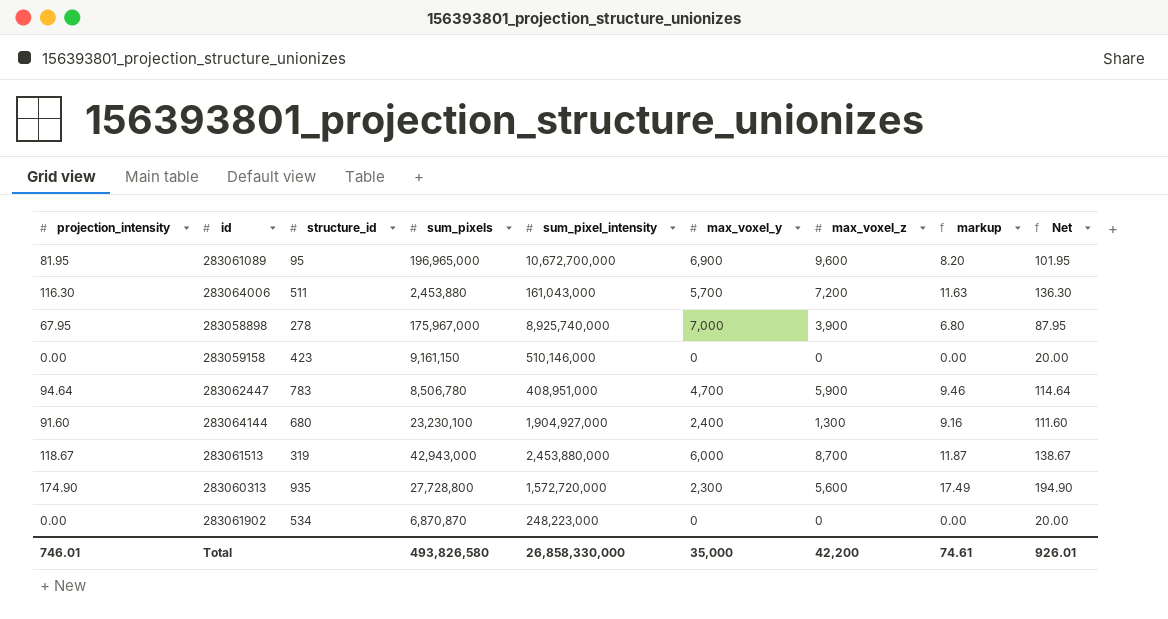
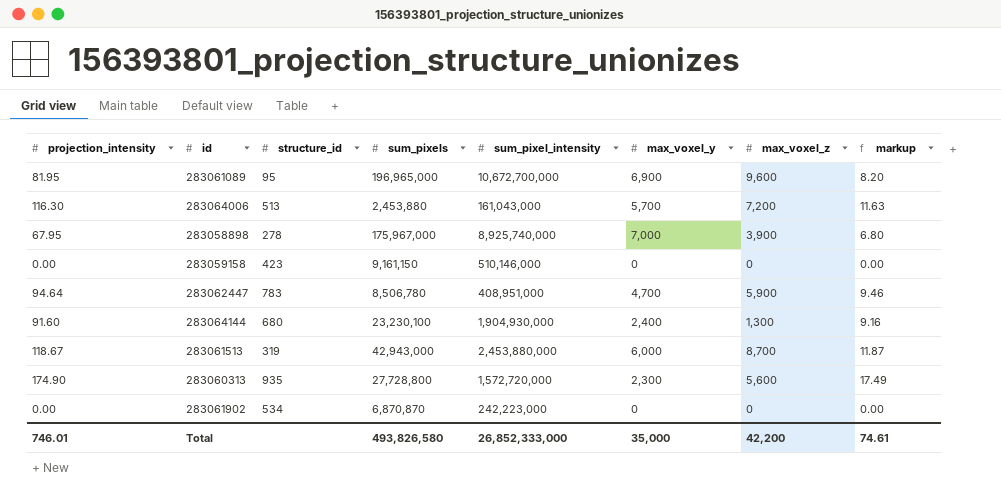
column Net | formula: [projection_intensity] + 20 -> none
283064006 | structure_id: 511 -> 513
283064144 | sum_pixel_intensity: 1,904,927,000 -> 1,904,930,000
283061902 | sum_pixel_intensity: 248,223,000 -> 242,223,000
Total | sum_pixel_intensity: 26,858,330,000 -> 26,852,333,000

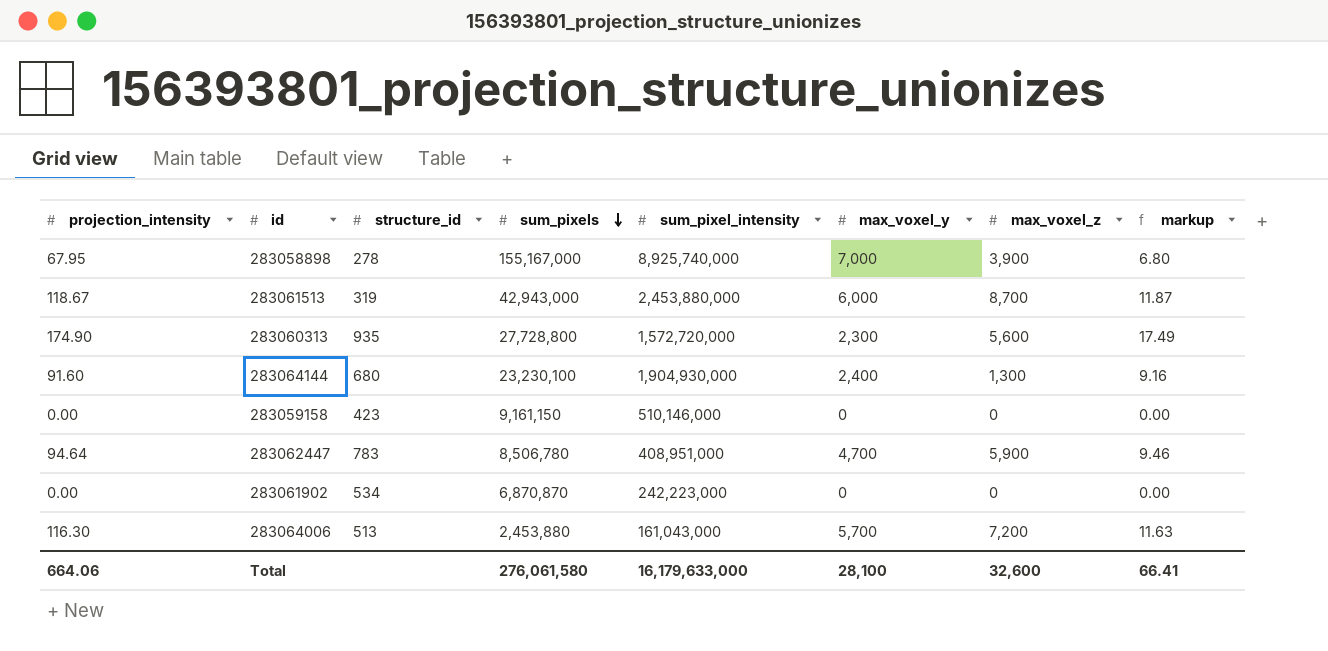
row order: none -> sum_pixels descending
row 283061089: 81.95 | 95 | 196,965,000 | 10,672,700,000 | 6,900 | 9,600 | 8.20 -> none
283058898 | sum_pixels: 175,967,000 -> 155,167,000
Total | projection_intensity: 746.01 -> 664.06
Total | sum_pixels: 493,826,580 -> 276,061,580
Total | sum_pixel_intensity: 26,852,333,000 -> 16,179,633,000
Total | max_voxel_y: 35,000 -> 28,100
Total | max_voxel_z: 42,200 -> 32,600
Total | markup: 74.61 -> 66.41

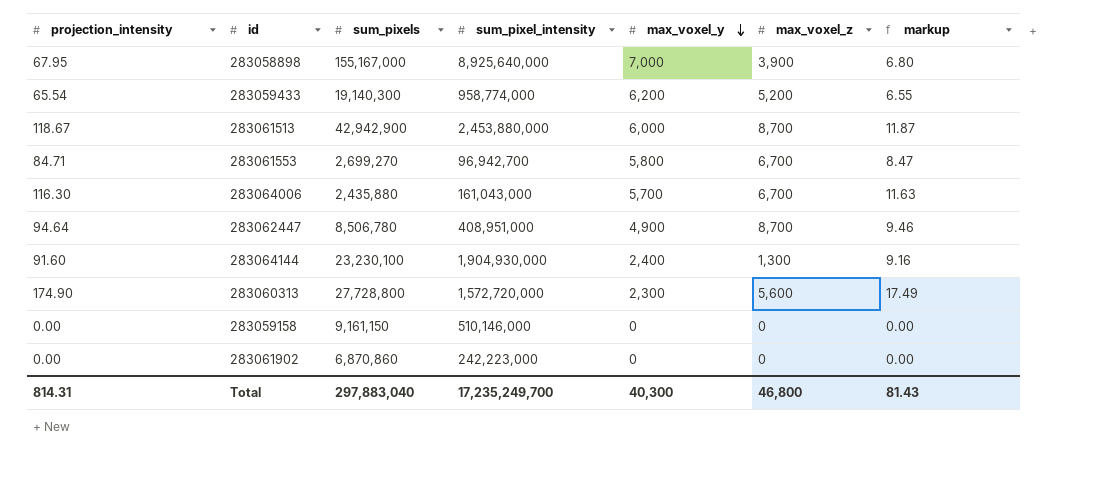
row order: sum_pixels descending -> max_voxel_y descending
column structure_id | position: 3 -> none
283058898 | sum_pixel_intensity: 8,925,740,000 -> 8,925,640,000
row 283059433: none -> 65.54 | 19,140,300 | 958,774,000 | 6,200 | 5,200 | 6.55
283061513 | sum_pixels: 42,943,000 -> 42,942,900
row 283061553: none -> 84.71 | 2,699,270 | 96,942,700 | 5,800 | 6,700 | 8.47
283064006 | sum_pixels: 2,453,880 -> 2,435,880
283064006 | max_voxel_z: 7,200 -> 6,700
283062447 | max_voxel_y: 4,700 -> 4,900
283062447 | max_voxel_z: 5,900 -> 8,700
283061902 | sum_pixels: 6,870,870 -> 6,870,860
Total | projection_intensity: 664.06 -> 814.31
Total | sum_pixels: 276,061,580 -> 297,883,040
Total | sum_pixel_intensity: 16,179,633,000 -> 17,235,249,700
Total | max_voxel_y: 28,100 -> 40,300
Total | max_voxel_z: 32,600 -> 46,800
Total | markup: 66.41 -> 81.43

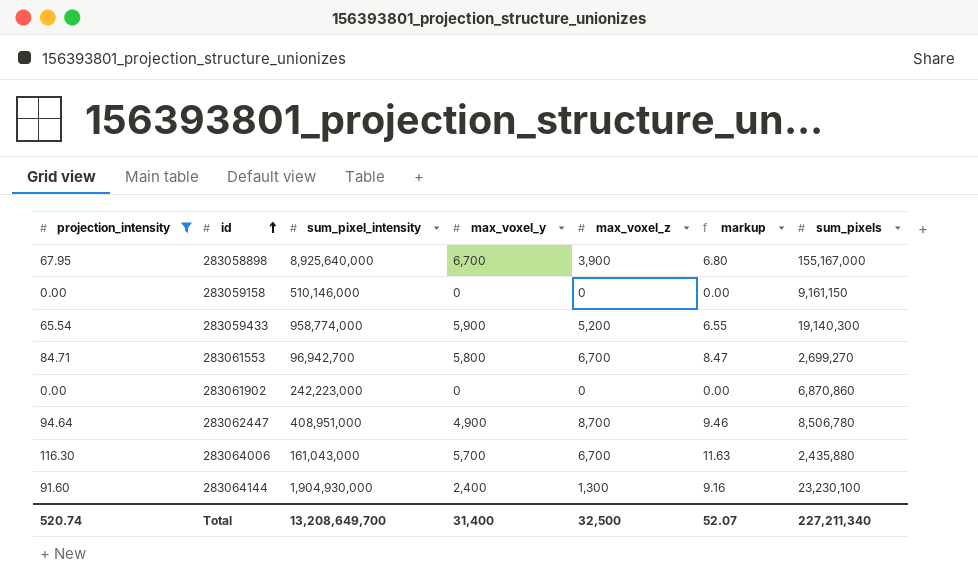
filter: none -> projection_intensity <= 116.30
row order: max_voxel_y descending -> id ascending
column sum_pixels | position: 3 -> 7
283058898 | max_voxel_y: 7,000 -> 6,700
283059433 | max_voxel_y: 6,200 -> 5,900
Total | projection_intensity: 814.31 -> 520.74
Total | sum_pixel_intensity: 17,235,249,700 -> 13,208,649,700
Total | max_voxel_y: 40,300 -> 31,400
Total | max_voxel_z: 46,800 -> 32,500
Total | markup: 81.43 -> 52.07
Total | sum_pixels: 297,883,040 -> 227,211,340

